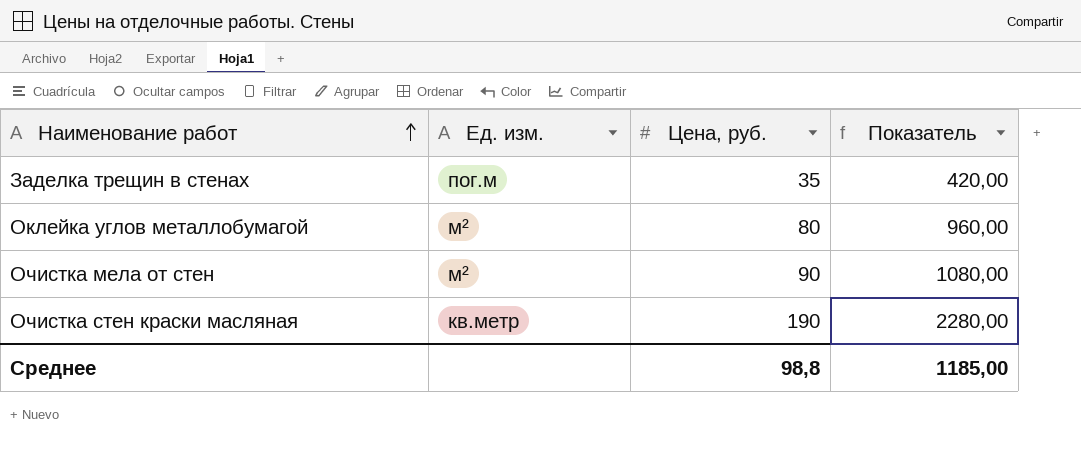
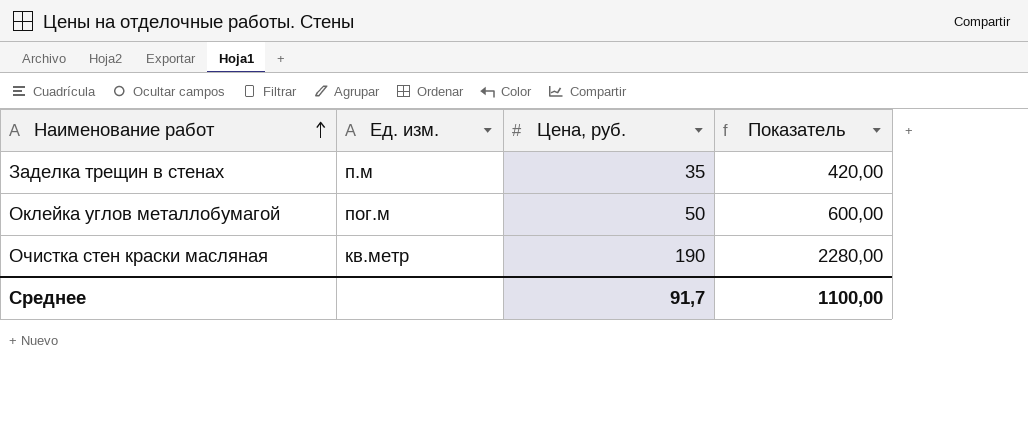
row Очистка мела от стен: м² | 90 | 1080,00 -> none
Заделка трещин в стенах | Ед. изм.: пог.м -> п.м
Оклейка углов металлобумагой | Ед. изм.: м² -> пог.м
Оклейка углов металлобумагой | Цена, руб.: 80 -> 50
Оклейка углов металлобумагой | Показатель: 960,00 -> 600,00
Среднее | Цена, руб.: 98,8 -> 91,7
Среднее | Показатель: 1185,00 -> 1100,00

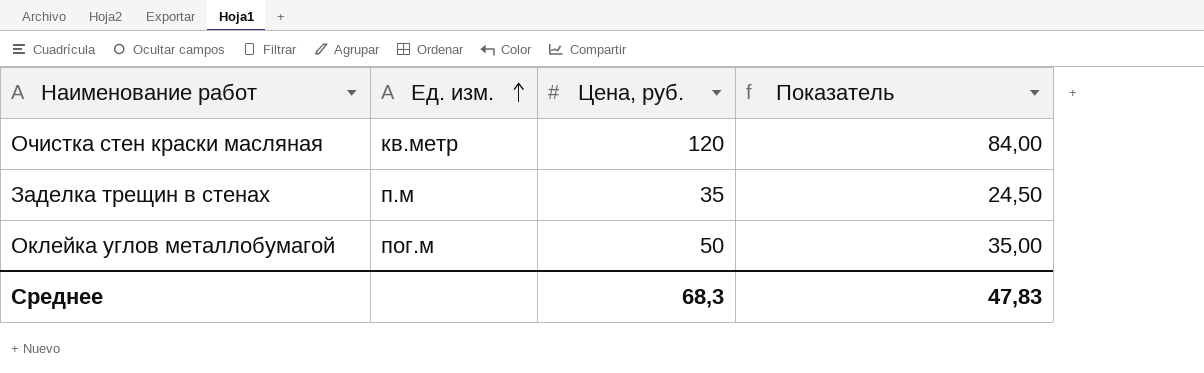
row order: Наименование работ ascending -> Ед. изм. ascending
column Показатель | formula: [Цена, руб.] * 12 -> [Цена, руб.] * 0,7
Очистка стен краски масляная | Цена, руб.: 190 -> 120
Среднее | Цена, руб.: 91,7 -> 68,3
Среднее | Показатель: 1100,00 -> 47,83

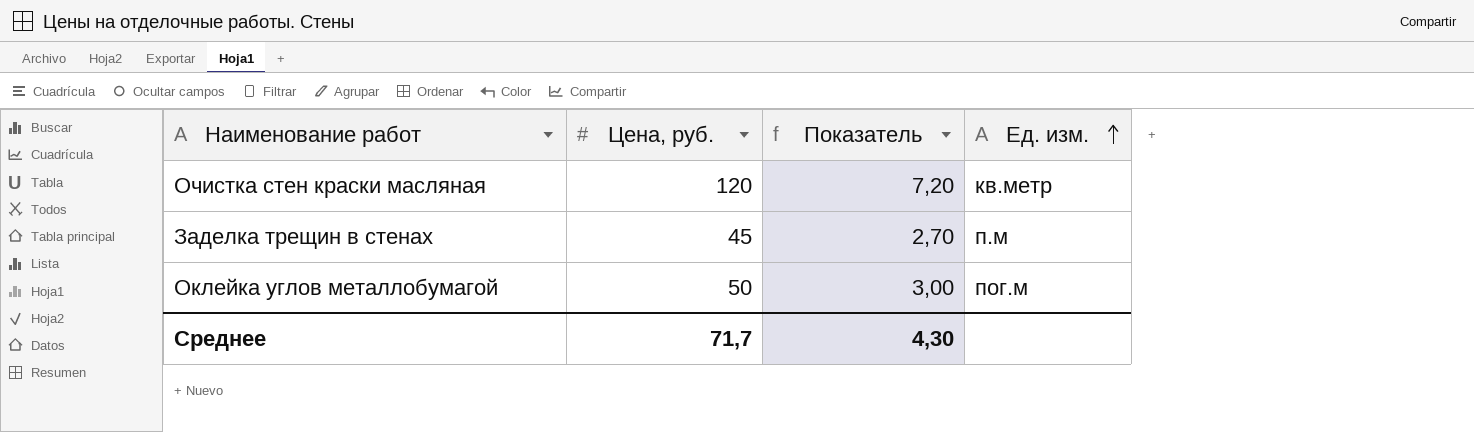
column Показатель | formula: [Цена, руб.] * 0,7 -> [Цена, руб.] * 0,06
column Ед. изм. | position: 2 -> 4
Заделка трещин в стенах | Цена, руб.: 35 -> 45
Среднее | Цена, руб.: 68,3 -> 71,7
Среднее | Показатель: 47,83 -> 4,30

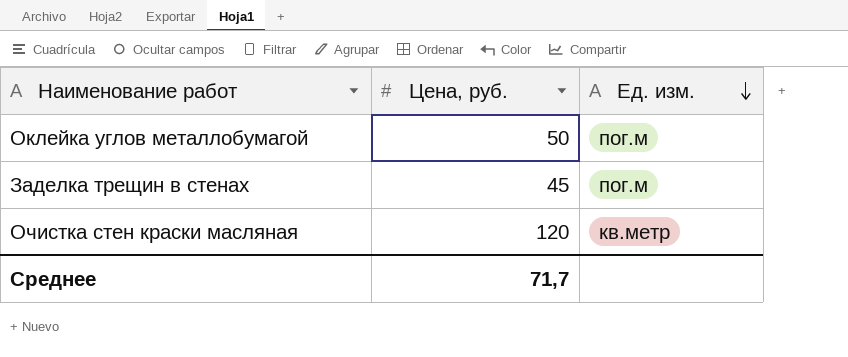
row order: Ед. изм. ascending -> Ед. изм. descending
column Показатель | formula: [Цена, руб.] * 0,06 -> none
Заделка трещин в стенах | Ед. изм.: п.м -> пог.м

